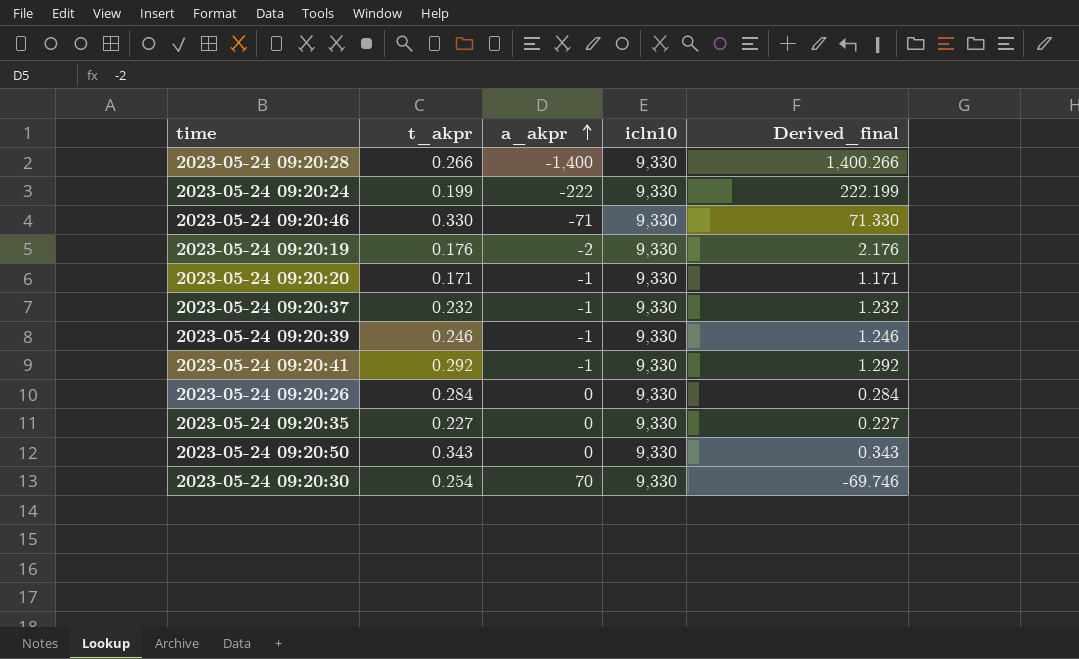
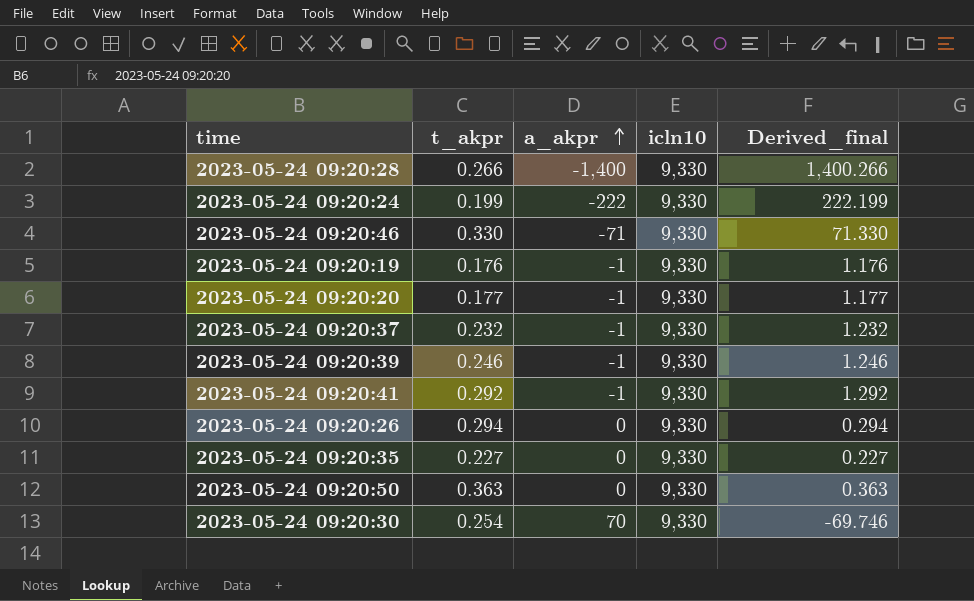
2023-05-24 09:20:19 | a_akpr: -2 -> -1
2023-05-24 09:20:19 | Derived_final: 2.176 -> 1.176
2023-05-24 09:20:20 | t_akpr: 0.171 -> 0.177
2023-05-24 09:20:20 | Derived_final: 1.171 -> 1.177
2023-05-24 09:20:26 | t_akpr: 0.284 -> 0.294
2023-05-24 09:20:26 | Derived_final: 0.284 -> 0.294
2023-05-24 09:20:50 | t_akpr: 0.343 -> 0.363
2023-05-24 09:20:50 | Derived_final: 0.343 -> 0.363

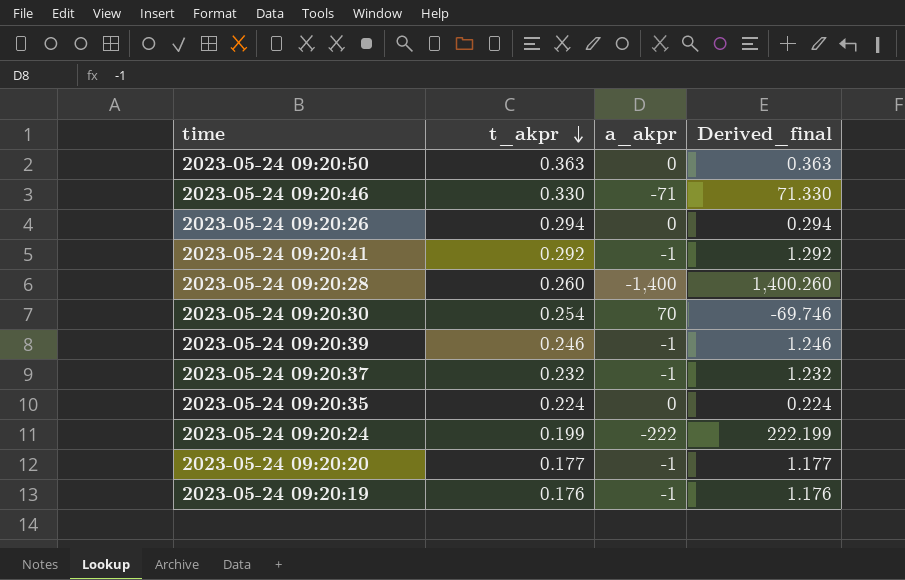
row order: a_akpr ascending -> t_akpr descending
column icln10 | position: 4 -> none
2023-05-24 09:20:28 | t_akpr: 0.266 -> 0.260
2023-05-24 09:20:28 | Derived_final: 1,400.266 -> 1,400.260
2023-05-24 09:20:35 | t_akpr: 0.227 -> 0.224
2023-05-24 09:20:35 | Derived_final: 0.227 -> 0.224

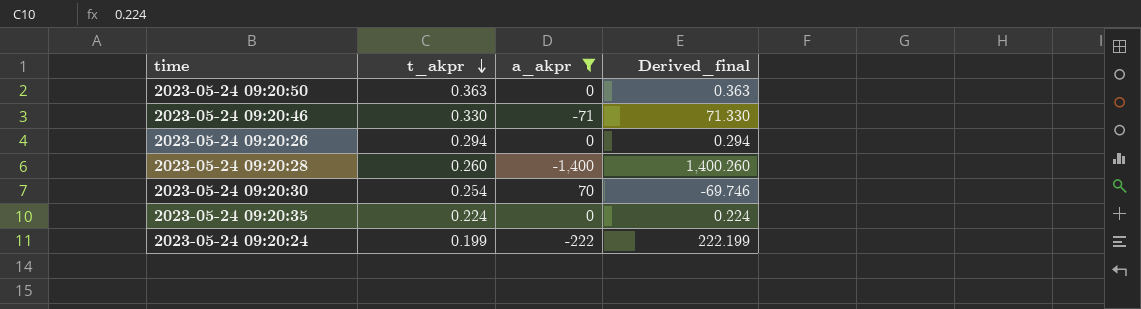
filter: none -> a_akpr != -1

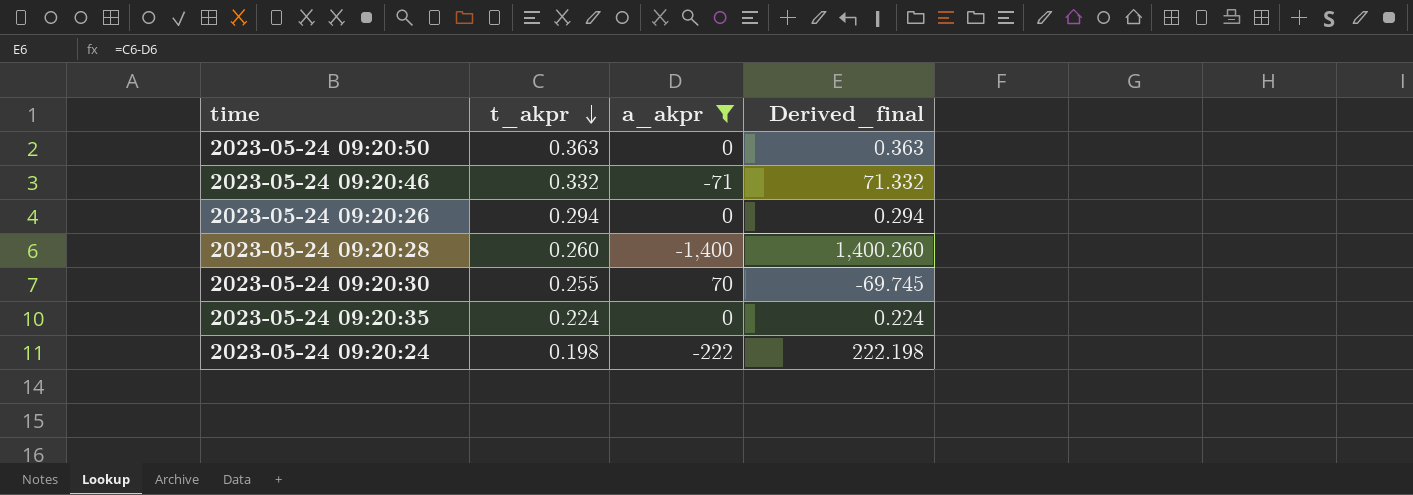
2023-05-24 09:20:46 | t_akpr: 0.330 -> 0.332
2023-05-24 09:20:46 | Derived_final: 71.330 -> 71.332
2023-05-24 09:20:30 | t_akpr: 0.254 -> 0.255
2023-05-24 09:20:30 | Derived_final: -69.746 -> -69.745
2023-05-24 09:20:24 | t_akpr: 0.199 -> 0.198
2023-05-24 09:20:24 | Derived_final: 222.199 -> 222.198

